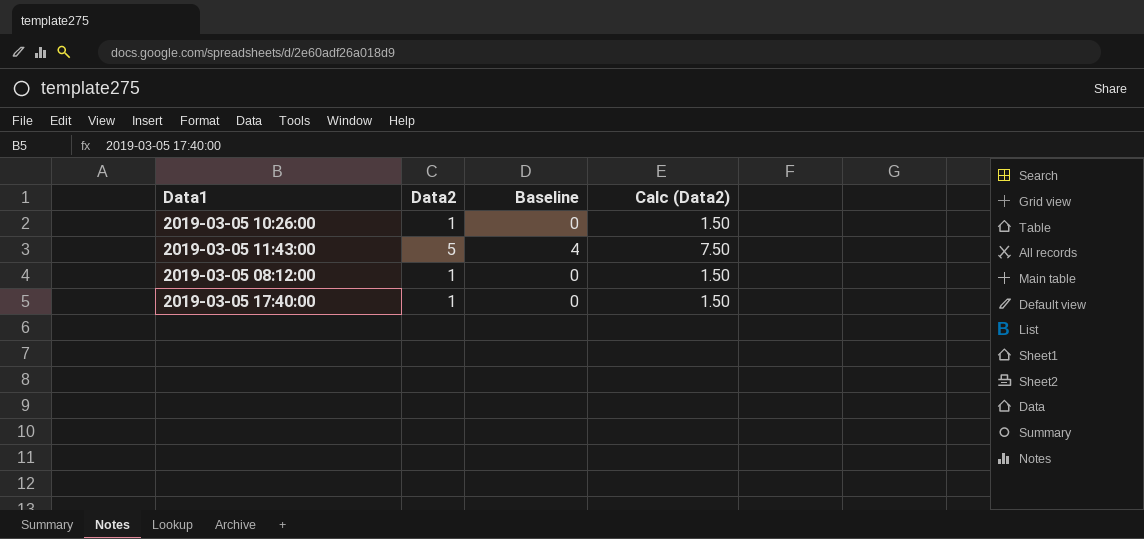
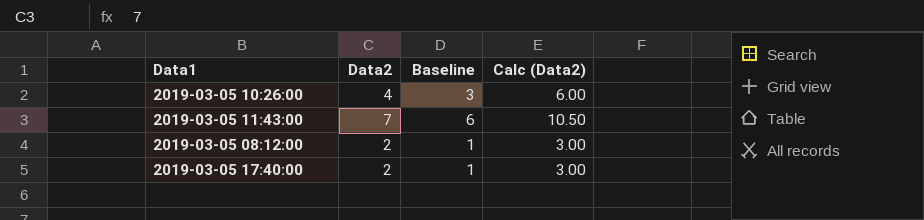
2019-03-05 10:26:00 | Data2: 1 -> 4
2019-03-05 10:26:00 | Baseline: 0 -> 3
2019-03-05 10:26:00 | Calc (Data2): 1.50 -> 6.00
2019-03-05 11:43:00 | Data2: 5 -> 7
2019-03-05 11:43:00 | Baseline: 4 -> 6
2019-03-05 11:43:00 | Calc (Data2): 7.50 -> 10.50
2019-03-05 08:12:00 | Data2: 1 -> 2
2019-03-05 08:12:00 | Baseline: 0 -> 1
2019-03-05 08:12:00 | Calc (Data2): 1.50 -> 3.00
2019-03-05 17:40:00 | Data2: 1 -> 2
2019-03-05 17:40:00 | Baseline: 0 -> 1
2019-03-05 17:40:00 | Calc (Data2): 1.50 -> 3.00

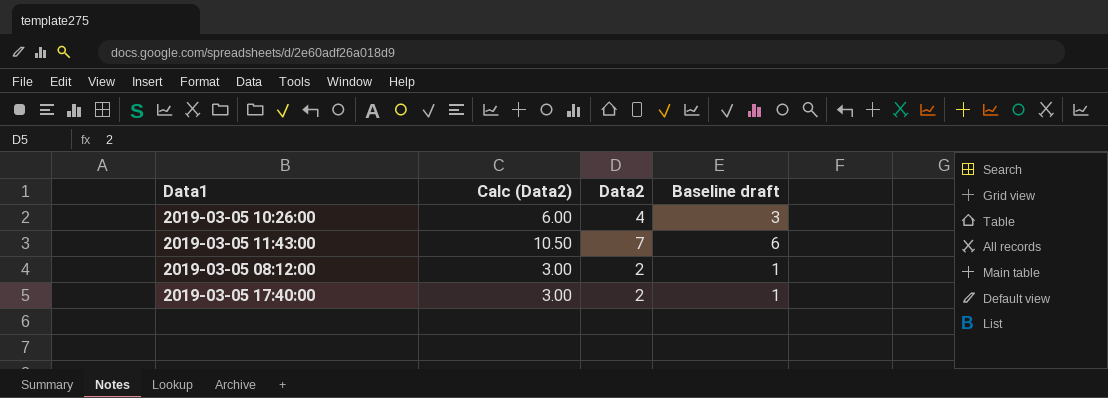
column Calc (Data2) | position: 4 -> 2
column name: Baseline -> Baseline draft

